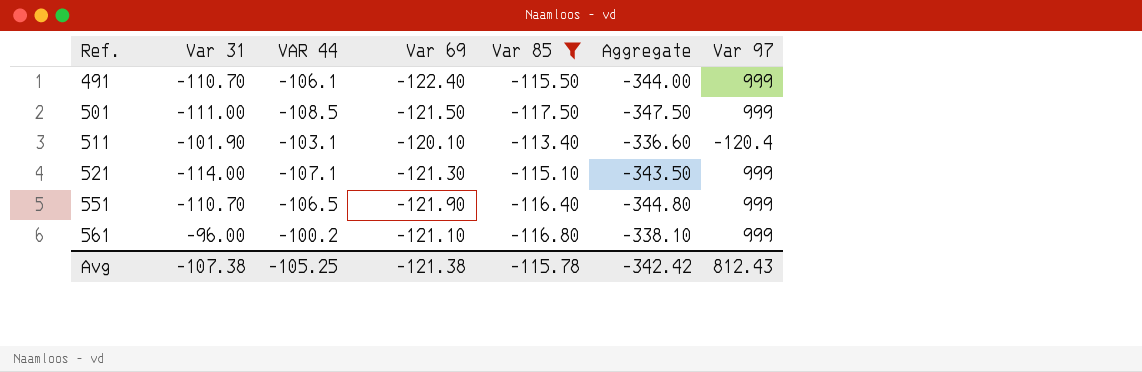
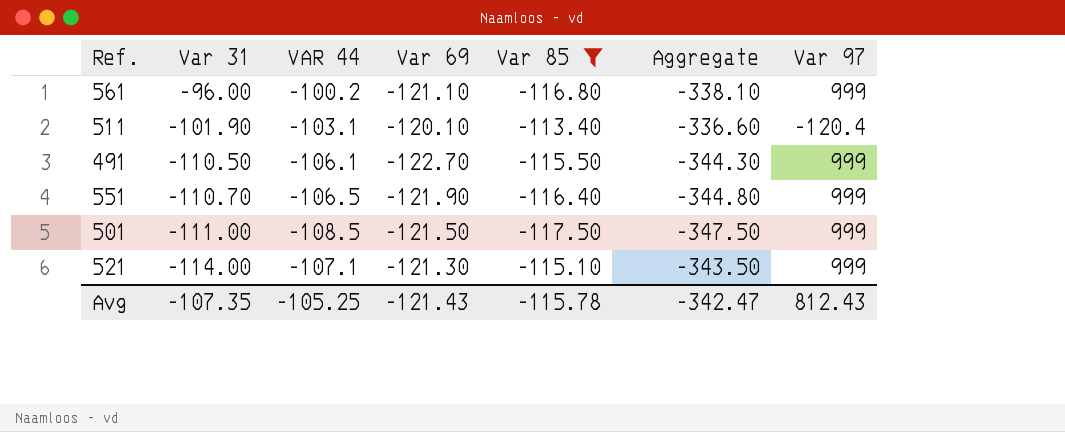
row order: Ref. ascending -> Var 31 descending
491 | Var 31: -110.70 -> -110.50
491 | Var 69: -122.40 -> -122.70
491 | Aggregate: -344.00 -> -344.30
Avg | Var 31: -107.38 -> -107.35
Avg | Var 69: -121.38 -> -121.43
Avg | Aggregate: -342.42 -> -342.47

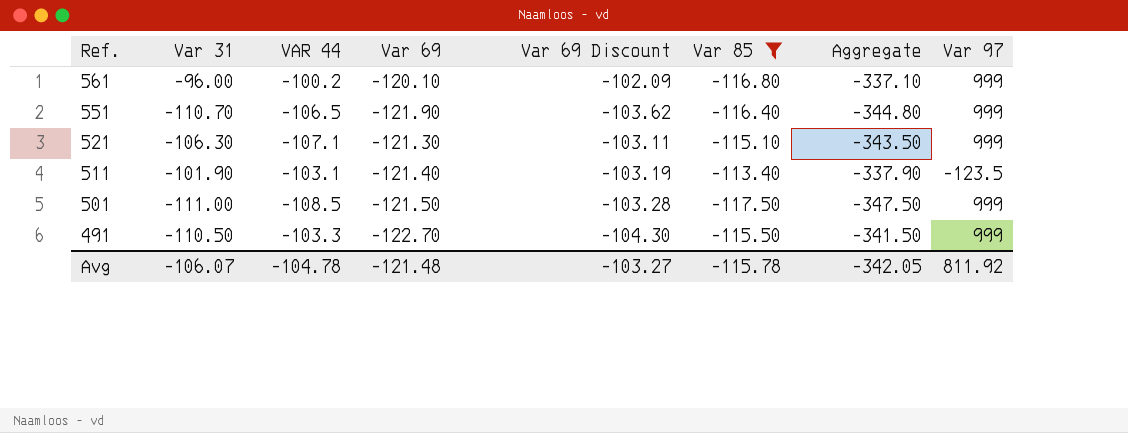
row order: Var 31 descending -> Ref. descending
column Var 69 Discount | formula: none -> [Var 69] * 0.85
561 | Var 69: -121.10 -> -120.10
561 | Aggregate: -338.10 -> -337.10
521 | Var 31: -114.00 -> -106.30
511 | Var 69: -120.10 -> -121.40
511 | Aggregate: -336.60 -> -337.90
511 | Var 97: -120.4 -> -123.5
491 | VAR 44: -106.1 -> -103.3
491 | Aggregate: -344.30 -> -341.50
Avg | Var 31: -107.35 -> -106.07
Avg | VAR 44: -105.25 -> -104.78
Avg | Var 69: -121.43 -> -121.48
Avg | Aggregate: -342.47 -> -342.05
Avg | Var 97: 812.43 -> 811.92

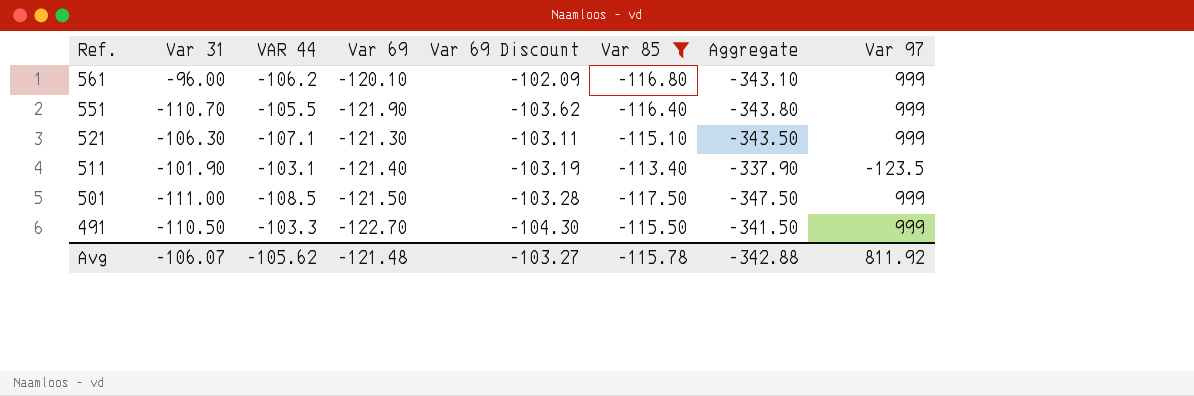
561 | VAR 44: -100.2 -> -106.2
561 | Aggregate: -337.10 -> -343.10
551 | VAR 44: -106.5 -> -105.5
551 | Aggregate: -344.80 -> -343.80
Avg | VAR 44: -104.78 -> -105.62
Avg | Aggregate: -342.05 -> -342.88

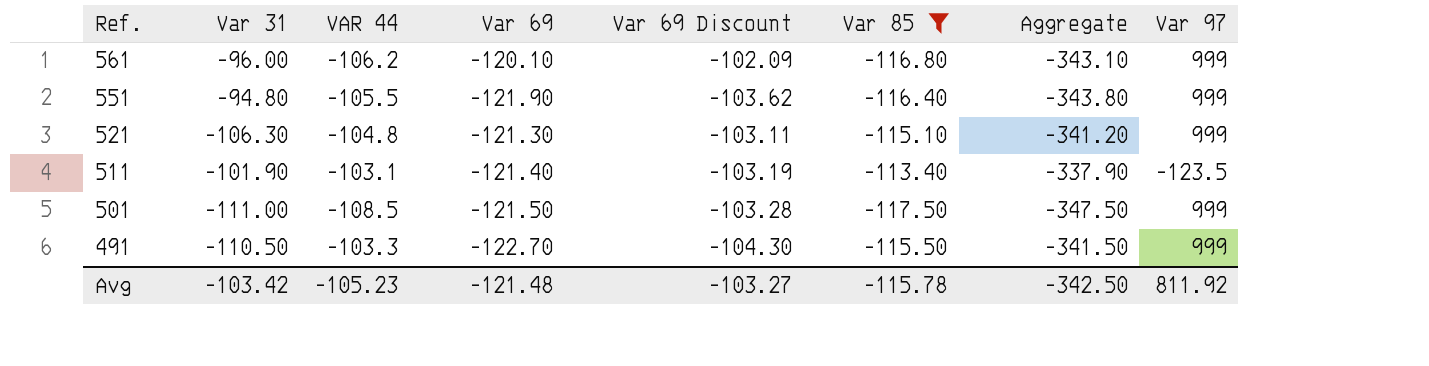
551 | Var 31: -110.70 -> -94.80
521 | VAR 44: -107.1 -> -104.8
521 | Aggregate: -343.50 -> -341.20
Avg | Var 31: -106.07 -> -103.42
Avg | VAR 44: -105.62 -> -105.23
Avg | Aggregate: -342.88 -> -342.50

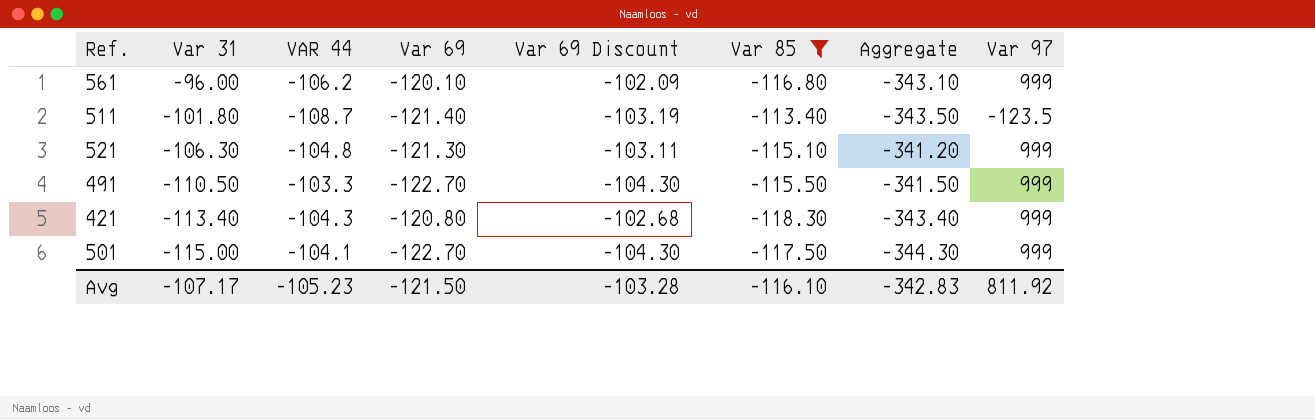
row order: Ref. descending -> Var 31 descending
row 551: -94.80 | -105.5 | -121.90 | -103.62 | -116.40 | -343.80 | 999 -> none
511 | Var 31: -101.90 -> -101.80
511 | VAR 44: -103.1 -> -108.7
511 | Aggregate: -337.90 -> -343.50
row 421: none -> -113.40 | -104.3 | -120.80 | -102.68 | -118.30 | -343.40 | 999
501 | Var 31: -111.00 -> -115.00
501 | VAR 44: -108.5 -> -104.1
501 | Var 69: -121.50 -> -122.70
501 | Var 69 Discount: -103.28 -> -104.30
501 | Aggregate: -347.50 -> -344.30
Avg | Var 31: -103.42 -> -107.17
Avg | Var 69: -121.48 -> -121.50
Avg | Var 69 Discount: -103.27 -> -103.28
Avg | Var 85: -115.78 -> -116.10
Avg | Aggregate: -342.50 -> -342.83

